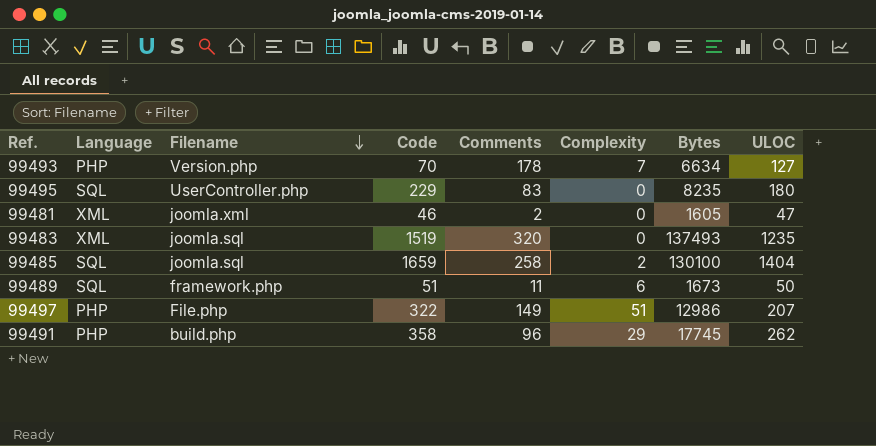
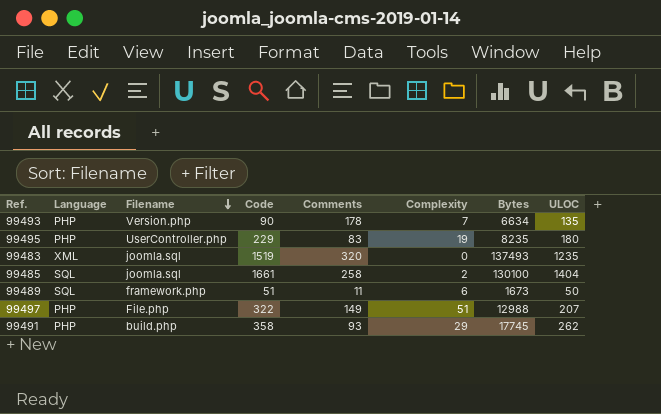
row 99481: XML | joomla.xml | 46 | 2 | 0 | 1605 | 47 -> none
99493 | Code: 70 -> 90
99493 | ULOC: 127 -> 135
99495 | Language: SQL -> PHP
99495 | Complexity: 0 -> 19
99485 | Code: 1659 -> 1661
99497 | Bytes: 12986 -> 12988
99491 | Comments: 96 -> 93

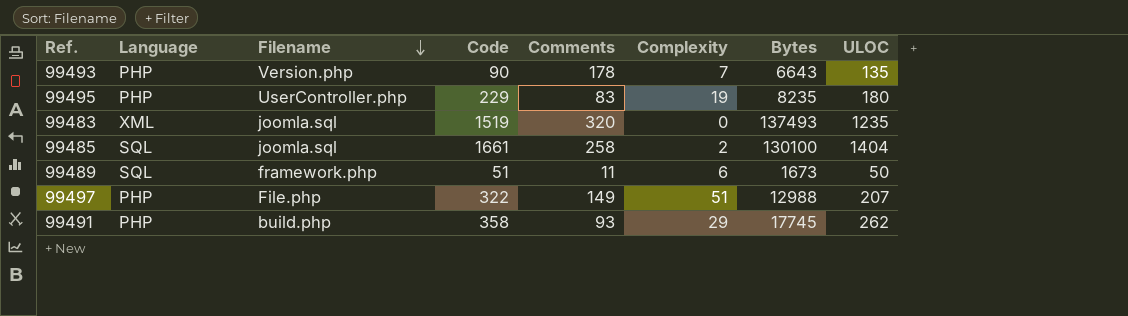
99493 | Bytes: 6634 -> 6643

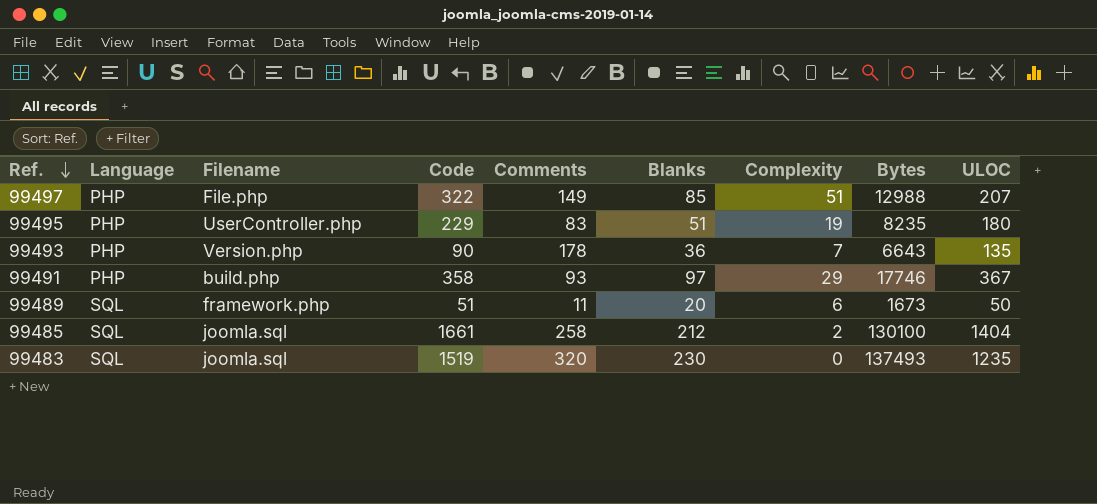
row order: Filename descending -> Ref. descending
column Blanks | position: none -> 6
99491 | Bytes: 17745 -> 17746
99491 | ULOC: 262 -> 367
99483 | Language: XML -> SQL

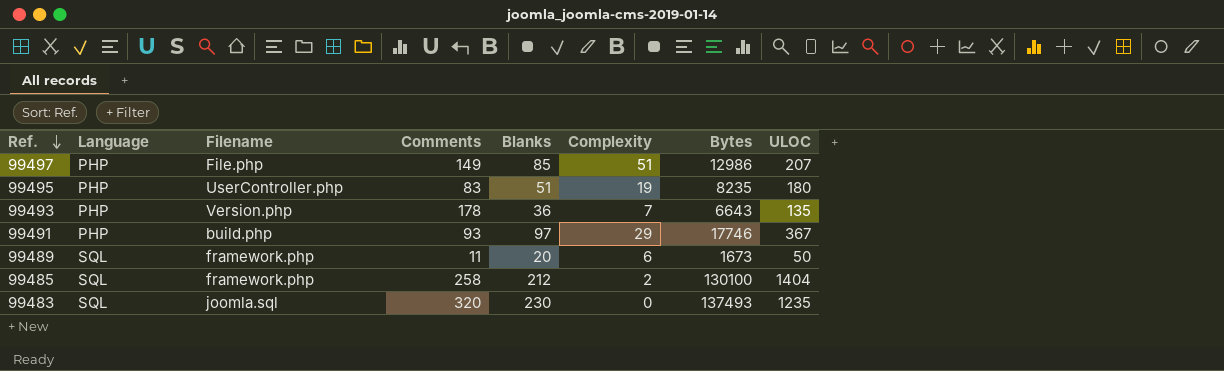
column Code | position: 4 -> none
99497 | Bytes: 12988 -> 12986
99485 | Filename: joomla.sql -> framework.php

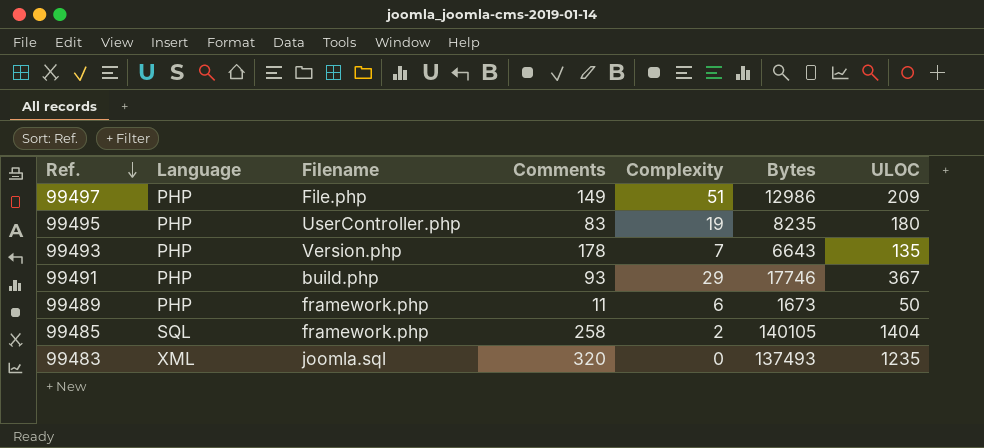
column Blanks | position: 5 -> none
99497 | ULOC: 207 -> 209
99489 | Language: SQL -> PHP
99485 | Bytes: 130100 -> 140105
99483 | Language: SQL -> XML

